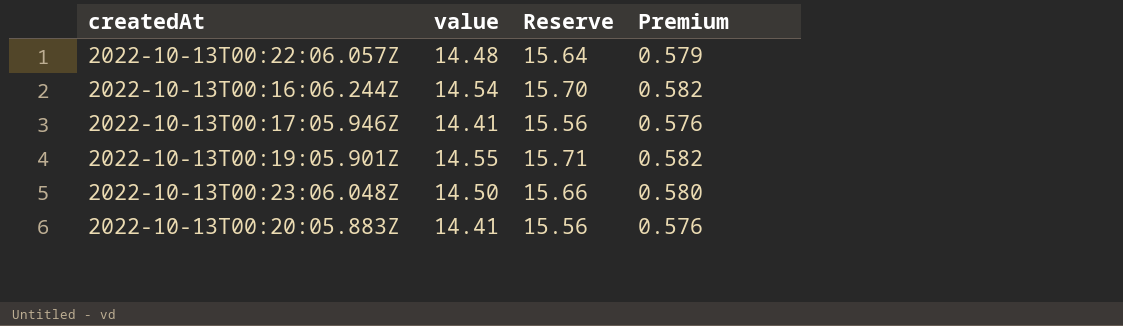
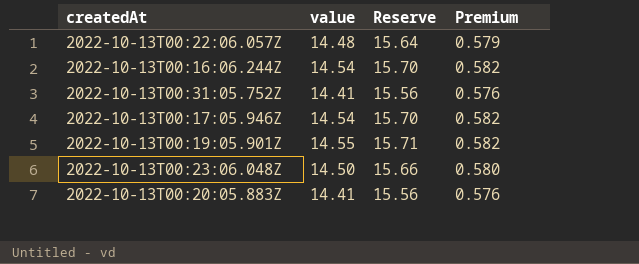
row 2022-10-13T00:31:05.752Z: none -> 14.41 | 15.56 | 0.576
2022-10-13T00:17:05.946Z | value: 14.41 -> 14.54
2022-10-13T00:17:05.946Z | Reserve: 15.56 -> 15.70
2022-10-13T00:17:05.946Z | Premium: 0.576 -> 0.582

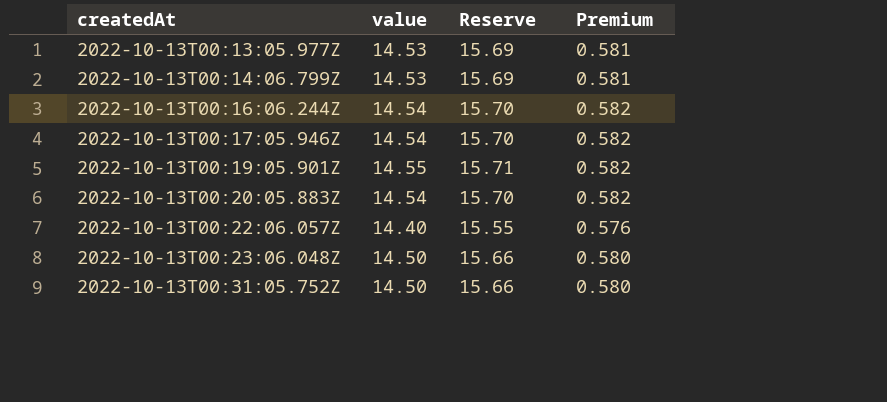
row order: none -> createdAt ascending
row 2022-10-13T00:13:05.977Z: none -> 14.53 | 15.69 | 0.581
row 2022-10-13T00:14:06.799Z: none -> 14.53 | 15.69 | 0.581
2022-10-13T00:20:05.883Z | value: 14.41 -> 14.54
2022-10-13T00:20:05.883Z | Reserve: 15.56 -> 15.70
2022-10-13T00:20:05.883Z | Premium: 0.576 -> 0.582
2022-10-13T00:22:06.057Z | value: 14.48 -> 14.40
2022-10-13T00:22:06.057Z | Reserve: 15.64 -> 15.55
2022-10-13T00:22:06.057Z | Premium: 0.579 -> 0.576
2022-10-13T00:31:05.752Z | value: 14.41 -> 14.50
2022-10-13T00:31:05.752Z | Reserve: 15.56 -> 15.66
2022-10-13T00:31:05.752Z | Premium: 0.576 -> 0.580

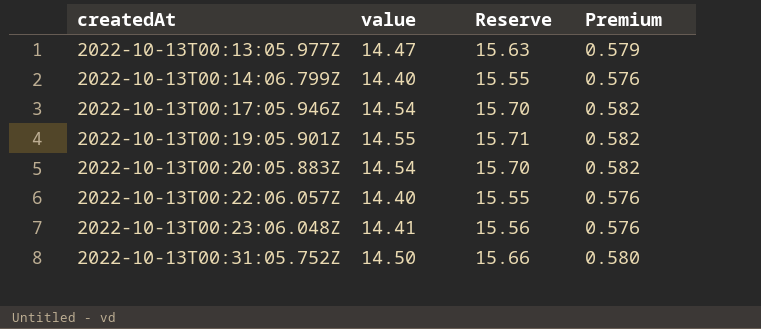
row 2022-10-13T00:16:06.244Z: 14.54 | 15.70 | 0.582 -> none
2022-10-13T00:13:05.977Z | value: 14.53 -> 14.47
2022-10-13T00:13:05.977Z | Reserve: 15.69 -> 15.63
2022-10-13T00:13:05.977Z | Premium: 0.581 -> 0.579
2022-10-13T00:14:06.799Z | value: 14.53 -> 14.40
2022-10-13T00:14:06.799Z | Reserve: 15.69 -> 15.55
2022-10-13T00:14:06.799Z | Premium: 0.581 -> 0.576
2022-10-13T00:23:06.048Z | value: 14.50 -> 14.41
2022-10-13T00:23:06.048Z | Reserve: 15.66 -> 15.56
2022-10-13T00:23:06.048Z | Premium: 0.580 -> 0.576

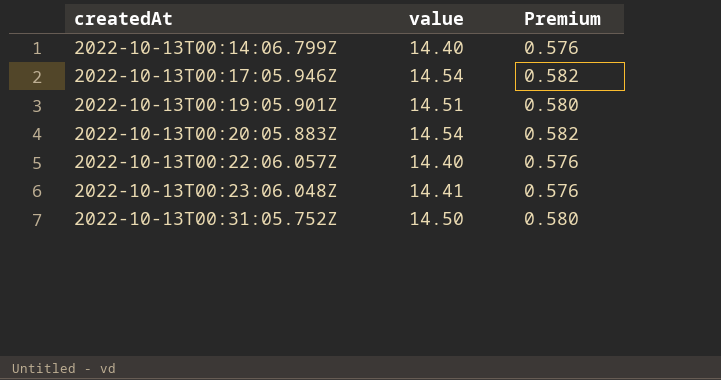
column Reserve | formula: [value] * 1.08 -> none
row 2022-10-13T00:13:05.977Z: 14.47 | 15.63 | 0.579 -> none
2022-10-13T00:19:05.901Z | value: 14.55 -> 14.51
2022-10-13T00:19:05.901Z | Premium: 0.582 -> 0.580

